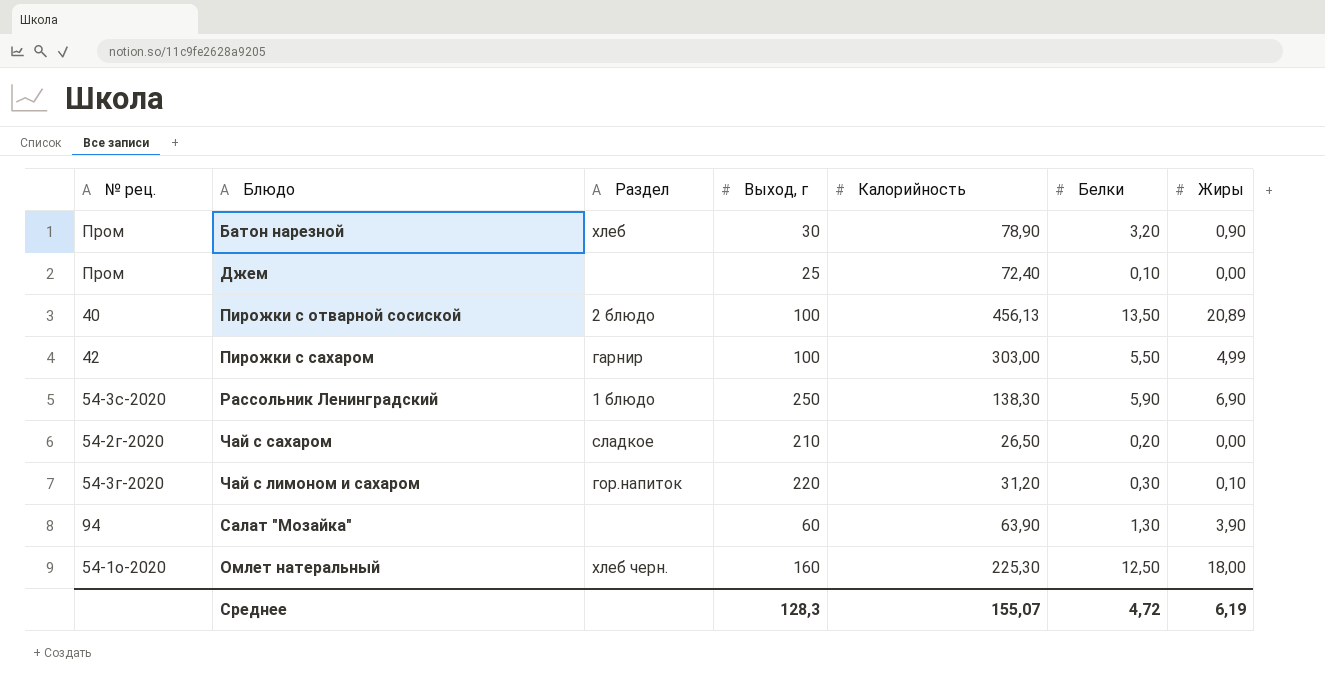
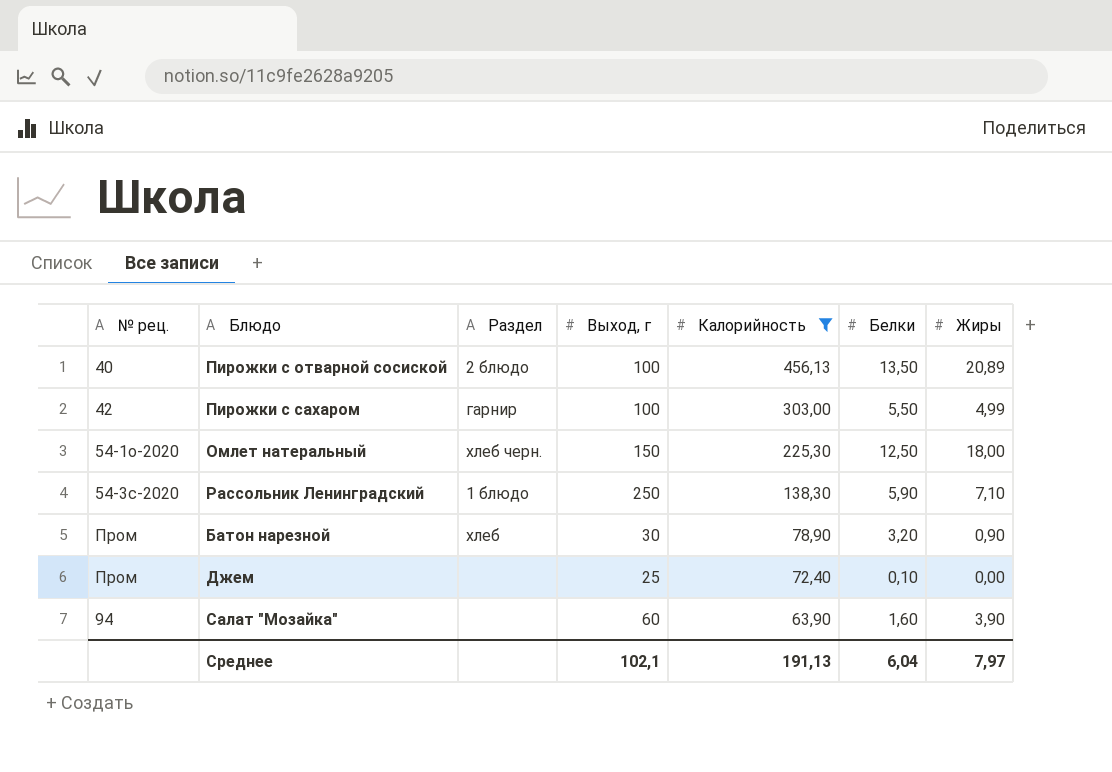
filter: none -> Калорийность >= 63,90
row order: none -> Калорийность descending
Омлет натеральный | Выход, г: 160 -> 150
Рассольник Ленинградский | Жиры: 6,90 -> 7,10
Салат "Мозайка" | Белки: 1,30 -> 1,60
Среднее | Выход, г: 128,3 -> 102,1
Среднее | Калорийность: 155,07 -> 191,13
Среднее | Белки: 4,72 -> 6,04
Среднее | Жиры: 6,19 -> 7,97

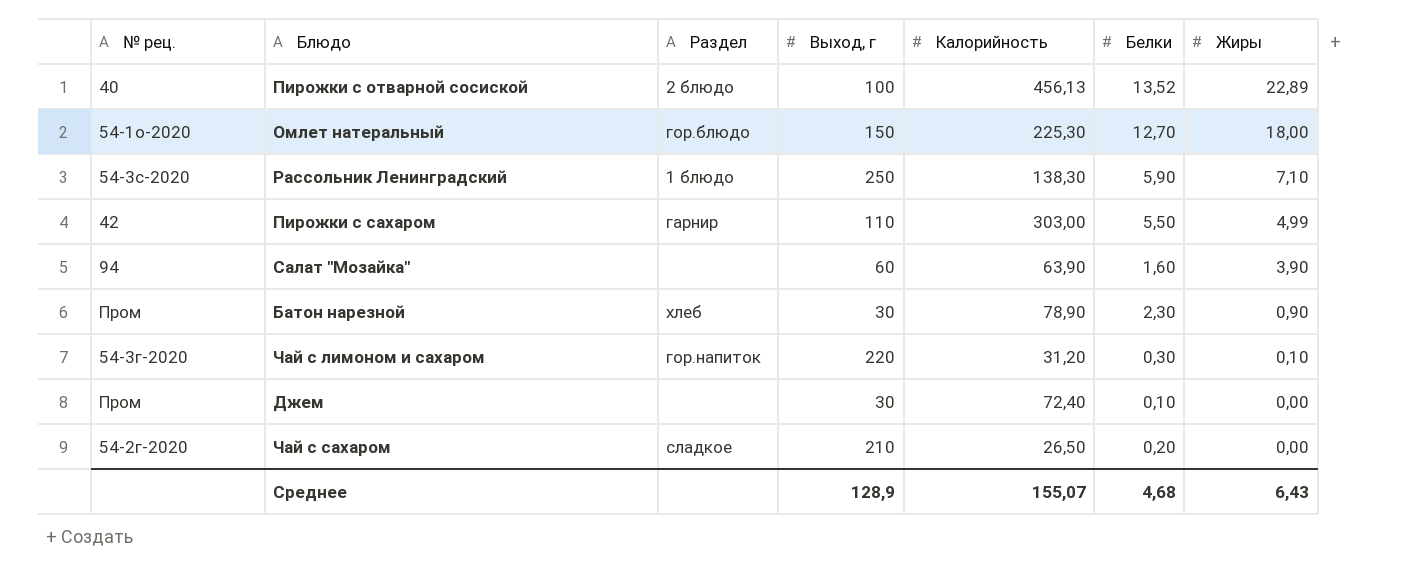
filter: Калорийность >= 63,90 -> none
row order: Калорийность descending -> Жиры descending
Пирожки с отварной сосиской | Белки: 13,50 -> 13,52
Пирожки с отварной сосиской | Жиры: 20,89 -> 22,89
Омлет натеральный | Раздел: хлеб черн. -> гор.блюдо
Омлет натеральный | Белки: 12,50 -> 12,70
Пирожки с сахаром | Выход, г: 100 -> 110
Батон нарезной | Белки: 3,20 -> 2,30
Джем | Выход, г: 25 -> 30
Среднее | Выход, г: 102,1 -> 128,9
Среднее | Калорийность: 191,13 -> 155,07
Среднее | Белки: 6,04 -> 4,68
Среднее | Жиры: 7,97 -> 6,43

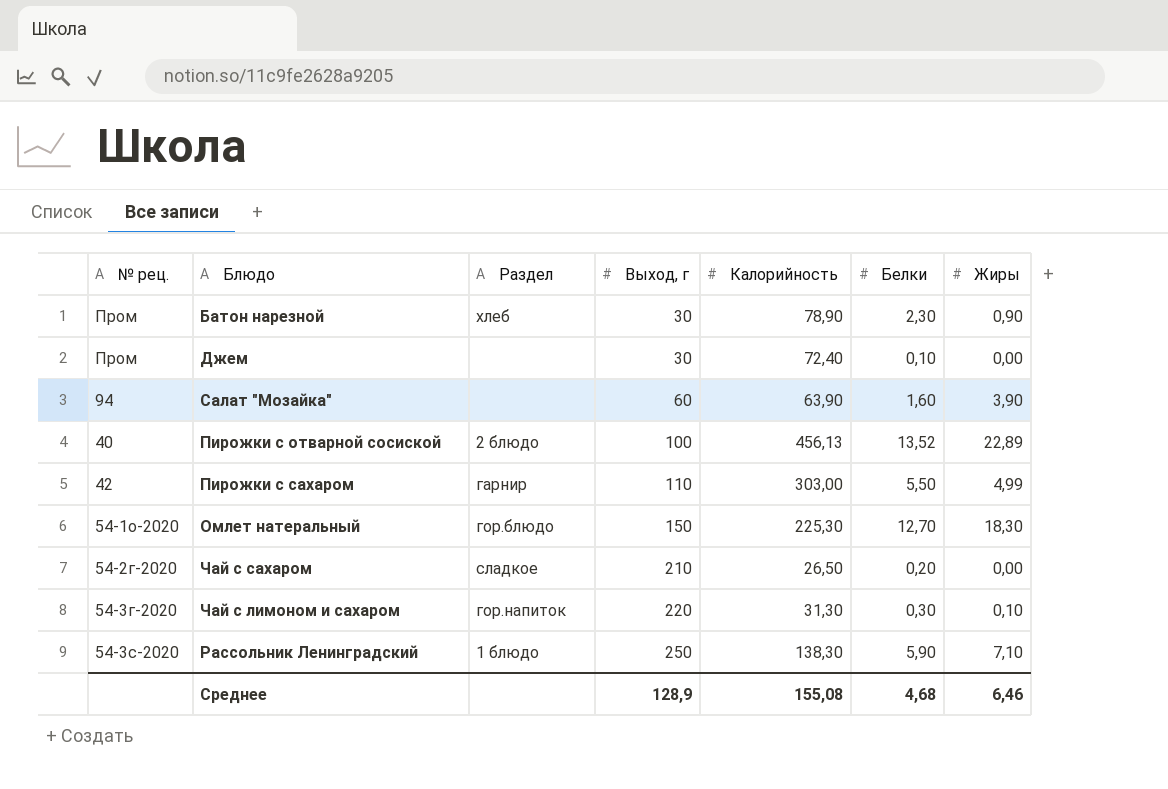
row order: Жиры descending -> Выход, г ascending
Омлет натеральный | Жиры: 18,00 -> 18,30
Чай с лимоном и сахаром | Калорийность: 31,20 -> 31,30
Среднее | Калорийность: 155,07 -> 155,08
Среднее | Жиры: 6,43 -> 6,46

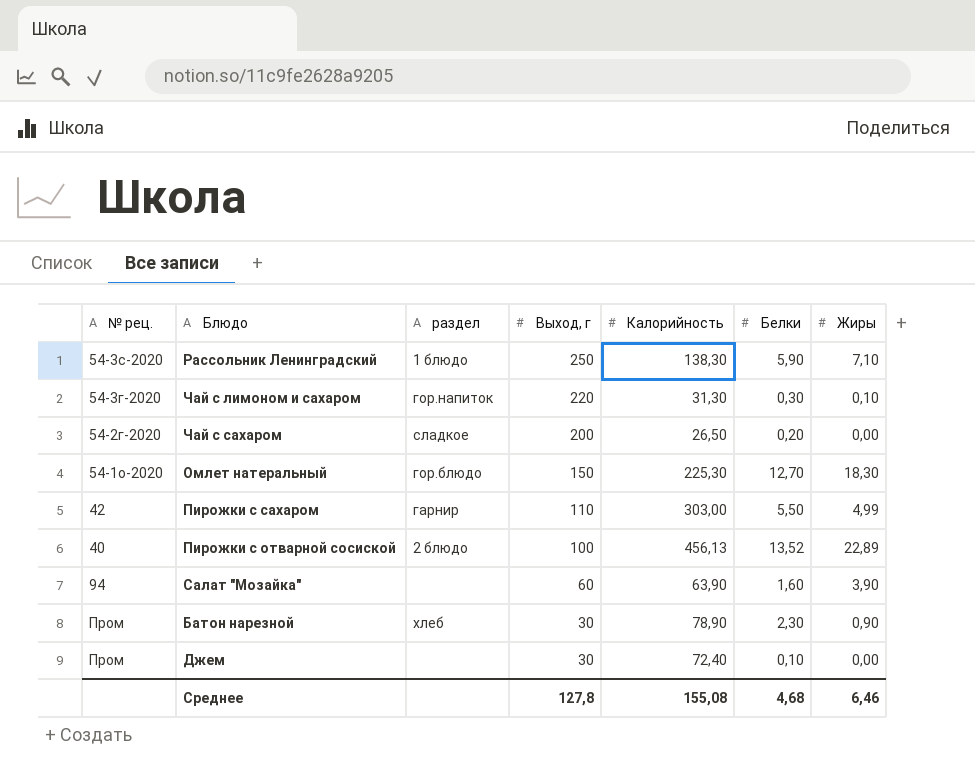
row order: Выход, г ascending -> Выход, г descending
column name: Раздел -> раздел
Чай с сахаром | Выход, г: 210 -> 200
Среднее | Выход, г: 128,9 -> 127,8

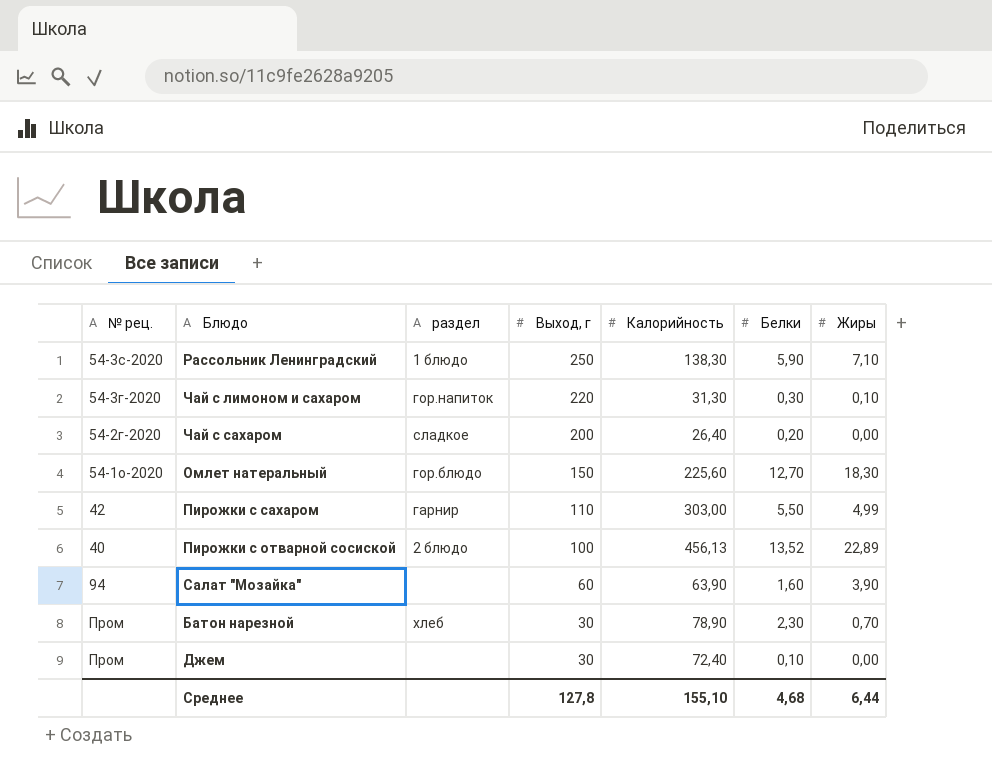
Чай с сахаром | Калорийность: 26,50 -> 26,40
Омлет натеральный | Калорийность: 225,30 -> 225,60
Батон нарезной | Жиры: 0,90 -> 0,70
Среднее | Калорийность: 155,08 -> 155,10
Среднее | Жиры: 6,46 -> 6,44

